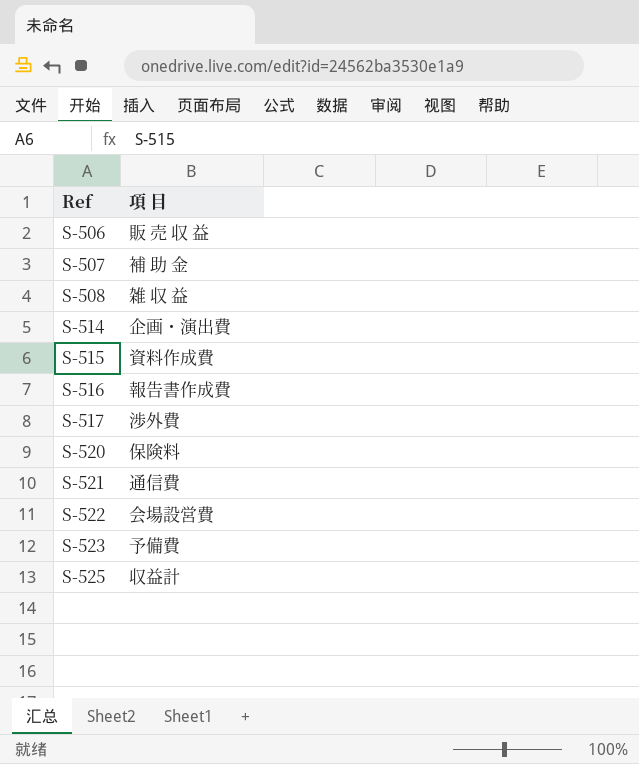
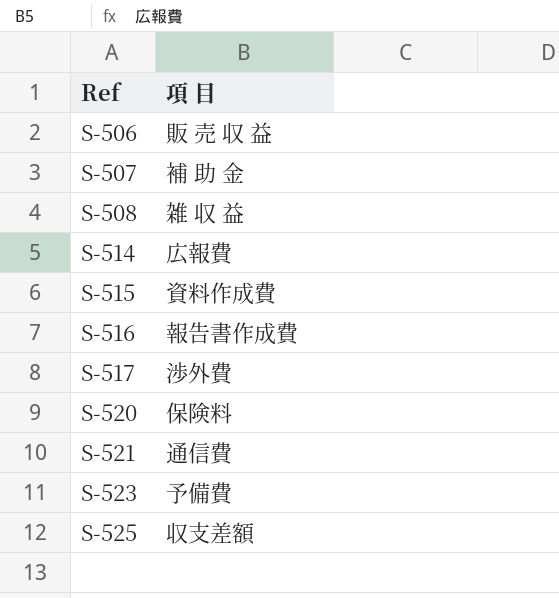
row S-522: 会場設営費 -> none
S-514 | 項 目: 企画・演出費 -> 広報費
S-525 | 項 目: 収益計 -> 収支差額

